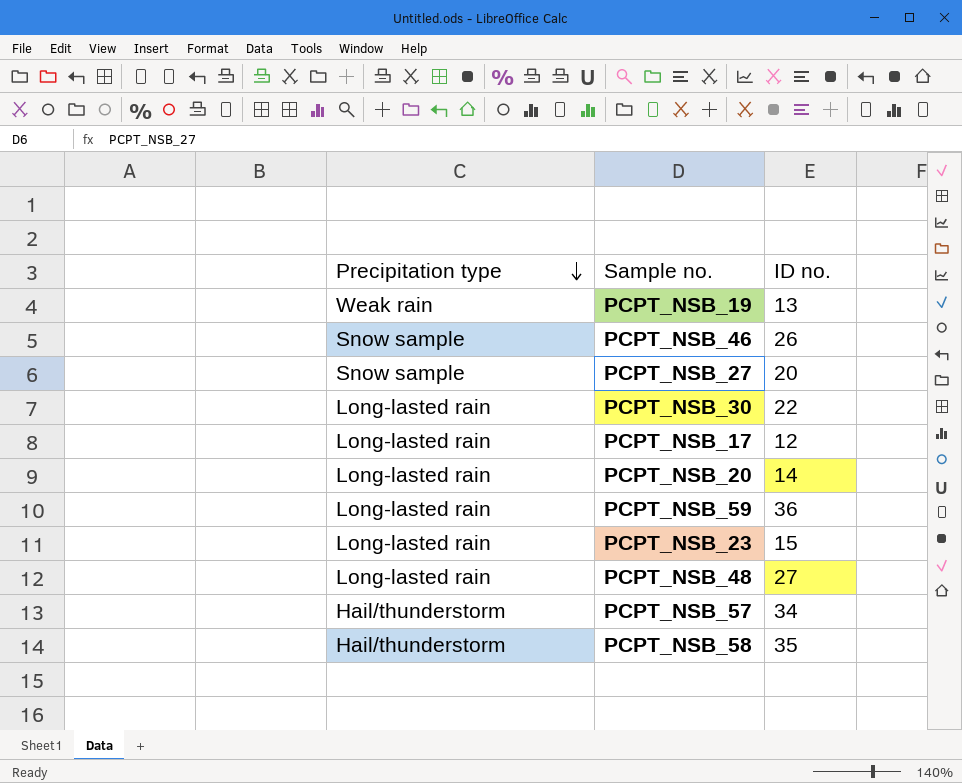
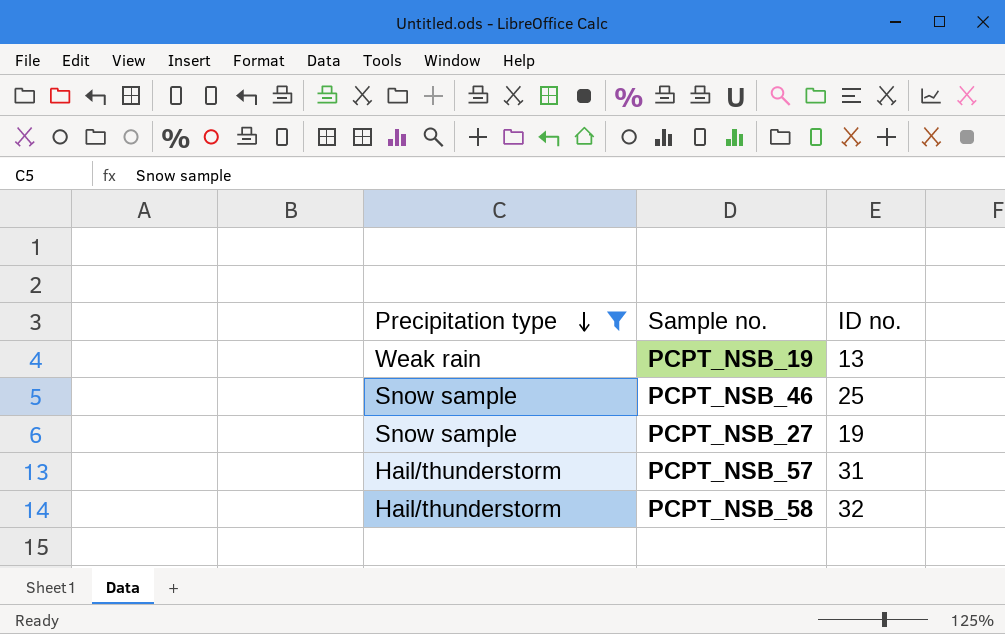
filter: none -> Precipitation type != Long-lasted rain
PCPT_NSB_46 | ID no.: 26 -> 25
PCPT_NSB_27 | ID no.: 20 -> 19
PCPT_NSB_57 | ID no.: 34 -> 31
PCPT_NSB_58 | ID no.: 35 -> 32

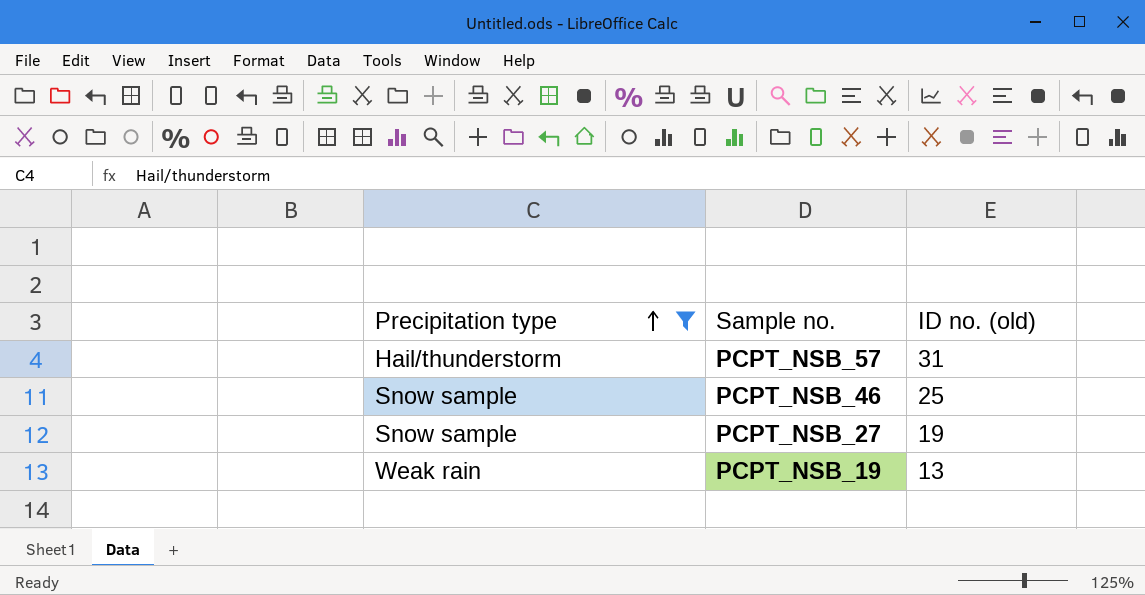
row order: Precipitation type descending -> Precipitation type ascending
column name: ID no. -> ID no. (old)
row PCPT_NSB_58: Hail/thunderstorm | 32 -> none

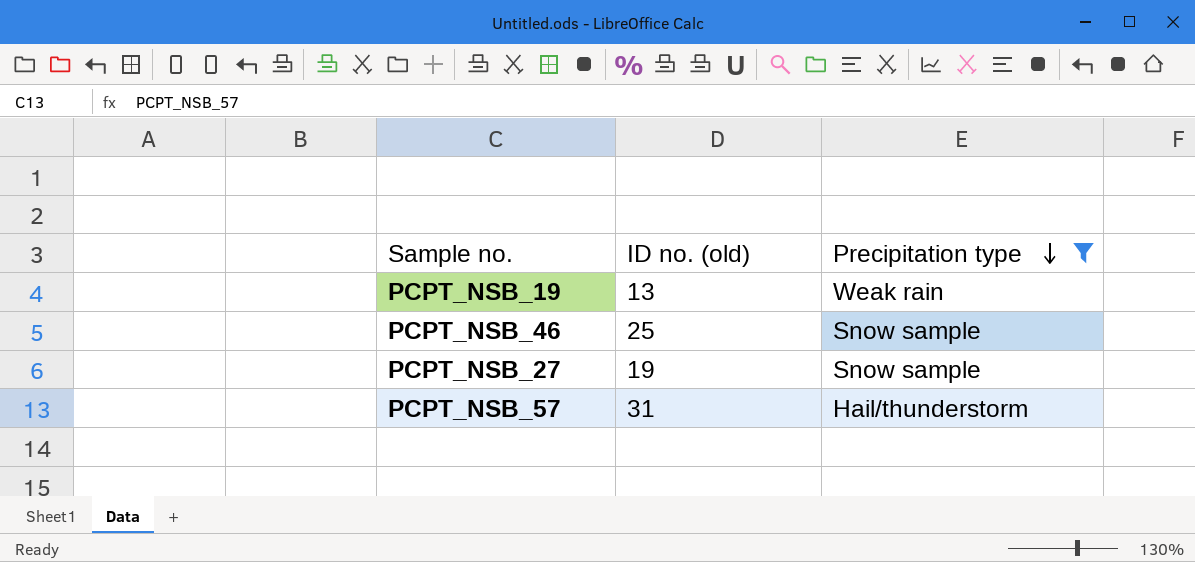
row order: Precipitation type ascending -> Precipitation type descending
column Precipitation type | position: 1 -> 3

